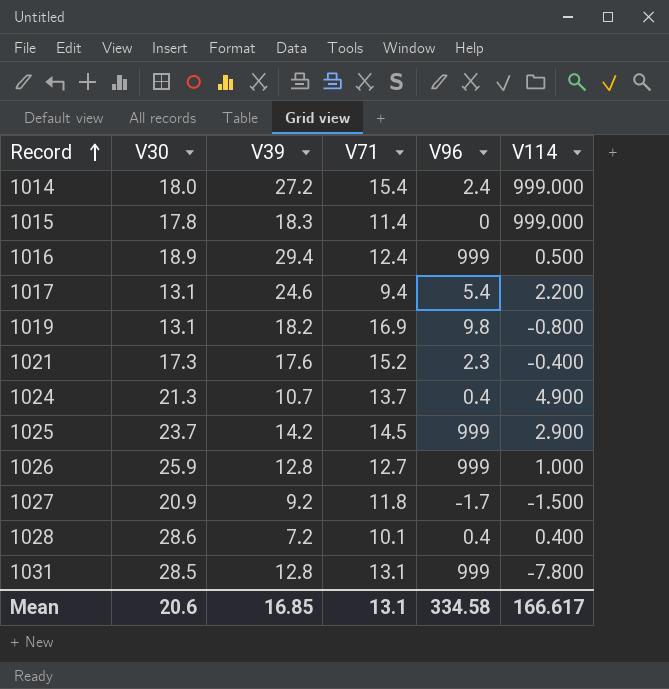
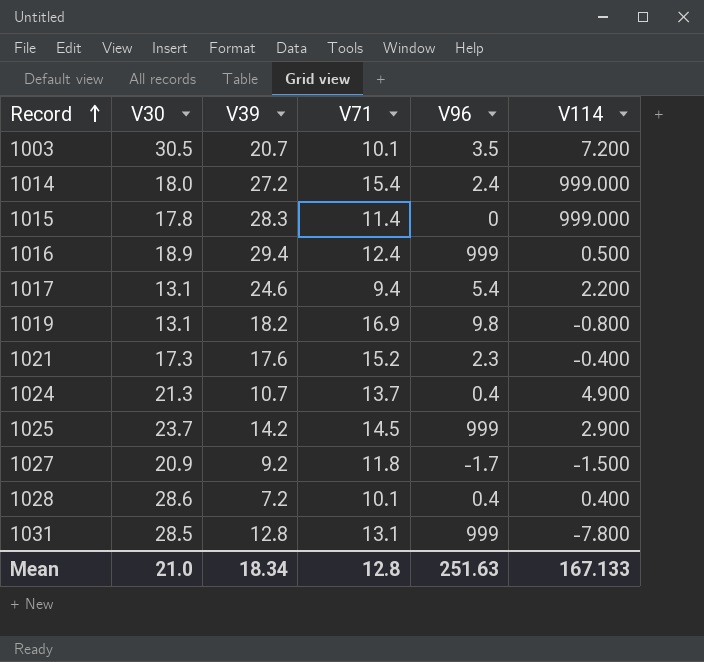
row 1026: 25.9 | 12.8 | 12.7 | 999 | 1.000 -> none
row 1003: none -> 30.5 | 20.7 | 10.1 | 3.5 | 7.200
1015 | V39: 18.3 -> 28.3
Mean | V30: 20.6 -> 21.0
Mean | V39: 16.85 -> 18.34
Mean | V71: 13.1 -> 12.8
Mean | V96: 334.58 -> 251.63
Mean | V114: 166.617 -> 167.133

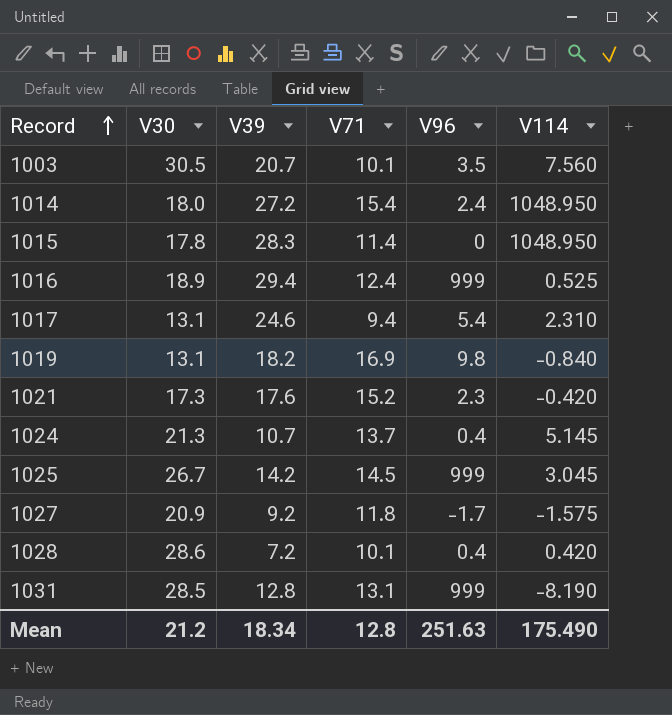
1003 | V114: 7.200 -> 7.560
1014 | V114: 999.000 -> 1048.950
1015 | V114: 999.000 -> 1048.950
1016 | V114: 0.500 -> 0.525
1017 | V114: 2.200 -> 2.310
1019 | V114: -0.800 -> -0.840
1021 | V114: -0.400 -> -0.420
1024 | V114: 4.900 -> 5.145
1025 | V30: 23.7 -> 26.7
1025 | V114: 2.900 -> 3.045
1027 | V114: -1.500 -> -1.575
1028 | V114: 0.400 -> 0.420
1031 | V114: -7.800 -> -8.190
Mean | V30: 21.0 -> 21.2
Mean | V114: 167.133 -> 175.490

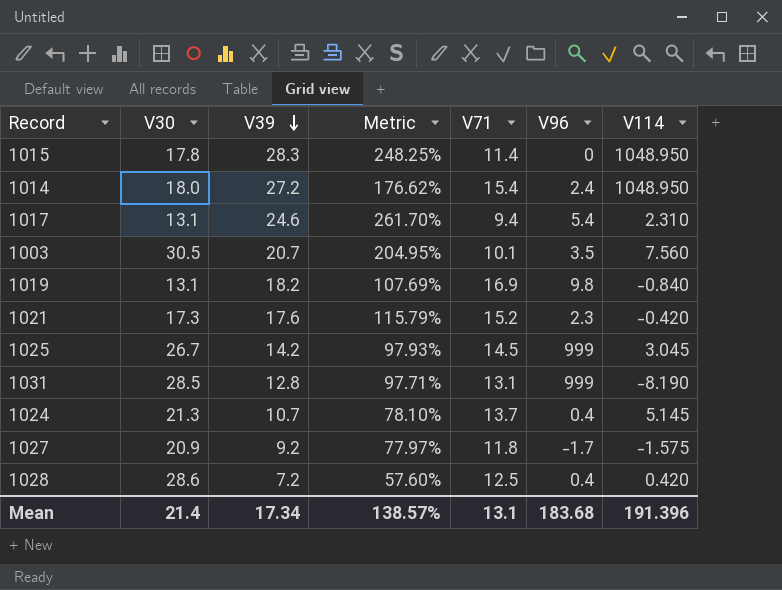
row order: Record ascending -> V39 descending
column Metric | formula: none -> [V39] / [V71]
row 1016: 18.9 | 29.4 | 12.4 | 999 | 0.525 -> none
1028 | V71: 10.1 -> 12.5
Mean | V30: 21.2 -> 21.4
Mean | V39: 18.34 -> 17.34
Mean | V71: 12.8 -> 13.1
Mean | V96: 251.63 -> 183.68
Mean | V114: 175.490 -> 191.396

